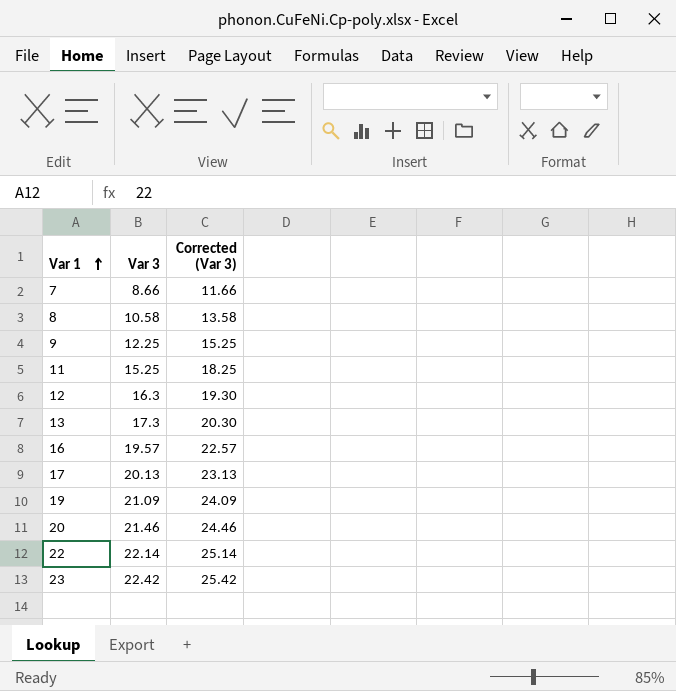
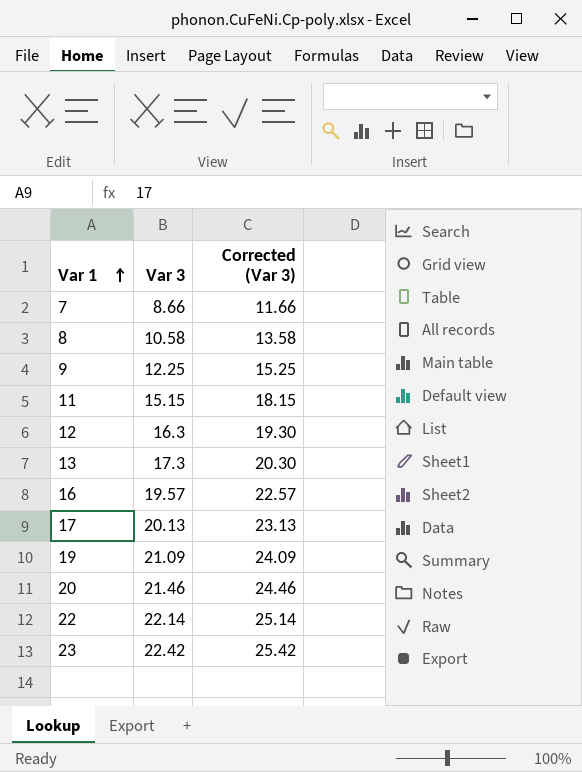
11 | Var 3: 15.25 -> 15.15
11 | Corrected (Var 3): 18.25 -> 18.15

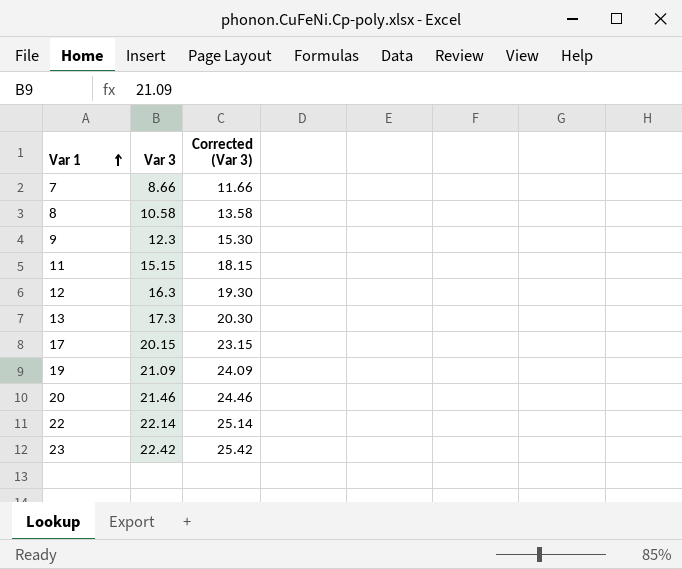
row 16: 19.57 | 22.57 -> none
9 | Var 3: 12.25 -> 12.3
9 | Corrected (Var 3): 15.25 -> 15.30
17 | Var 3: 20.13 -> 20.15
17 | Corrected (Var 3): 23.13 -> 23.15

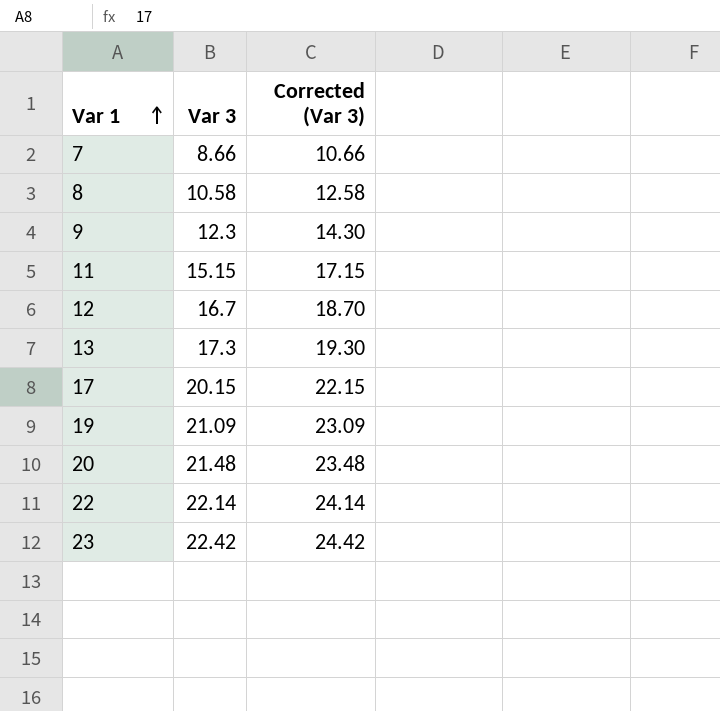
column Corrected (Var 3) | formula: [Var 3] + 3 -> [Var 3] + 2
12 | Var 3: 16.3 -> 16.7
20 | Var 3: 21.46 -> 21.48

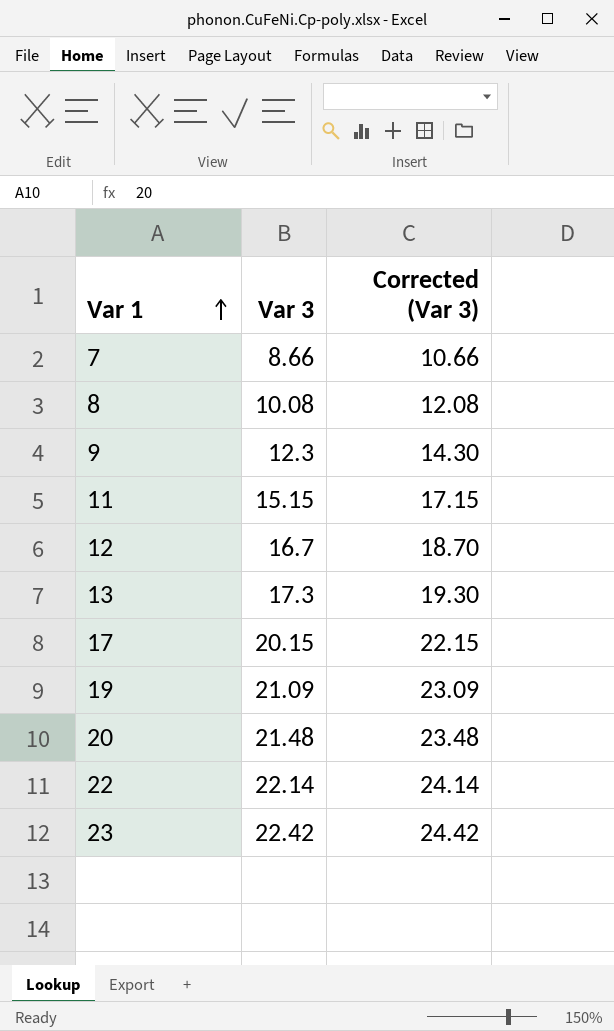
8 | Var 3: 10.58 -> 10.08
8 | Corrected (Var 3): 12.58 -> 12.08

